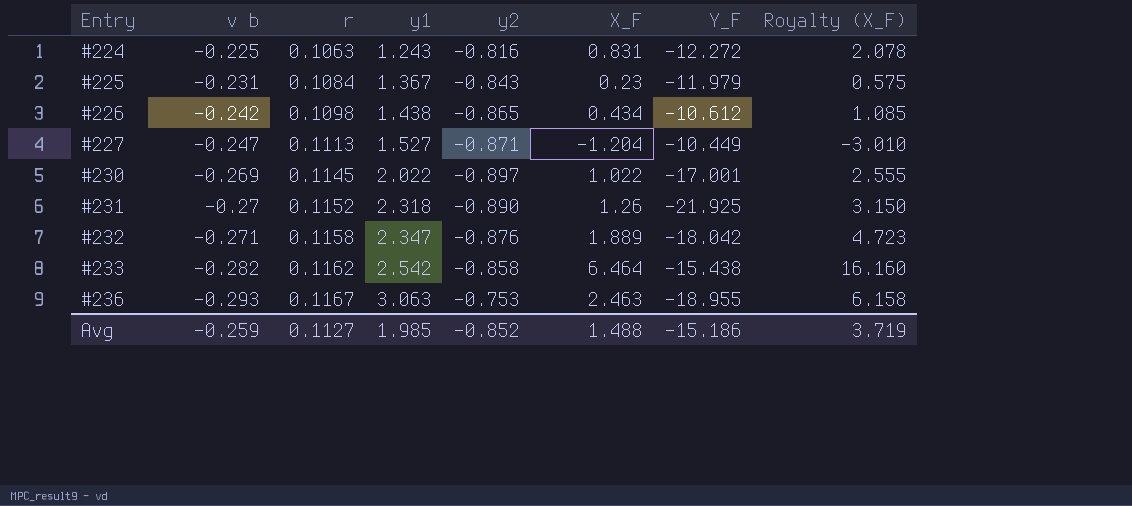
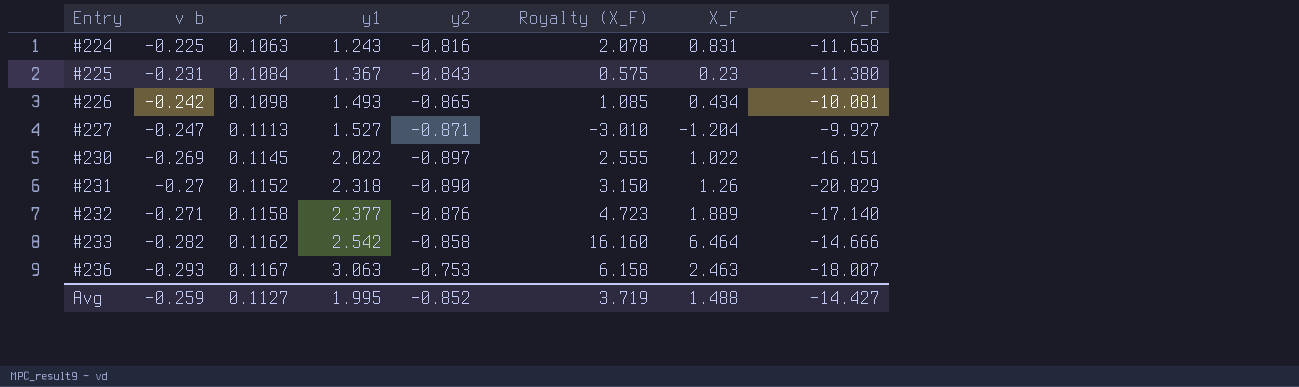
column Royalty (X_F) | position: 8 -> 6
#224 | Y_F: -12.272 -> -11.658
#225 | Y_F: -11.979 -> -11.380
#226 | y1: 1.438 -> 1.493
#226 | Y_F: -10.612 -> -10.081
#227 | Y_F: -10.449 -> -9.927
#230 | Y_F: -17.001 -> -16.151
#231 | Y_F: -21.925 -> -20.829
#232 | y1: 2.347 -> 2.377
#232 | Y_F: -18.042 -> -17.140
#233 | Y_F: -15.438 -> -14.666
#236 | Y_F: -18.955 -> -18.007
Avg | y1: 1.985 -> 1.995
Avg | Y_F: -15.186 -> -14.427

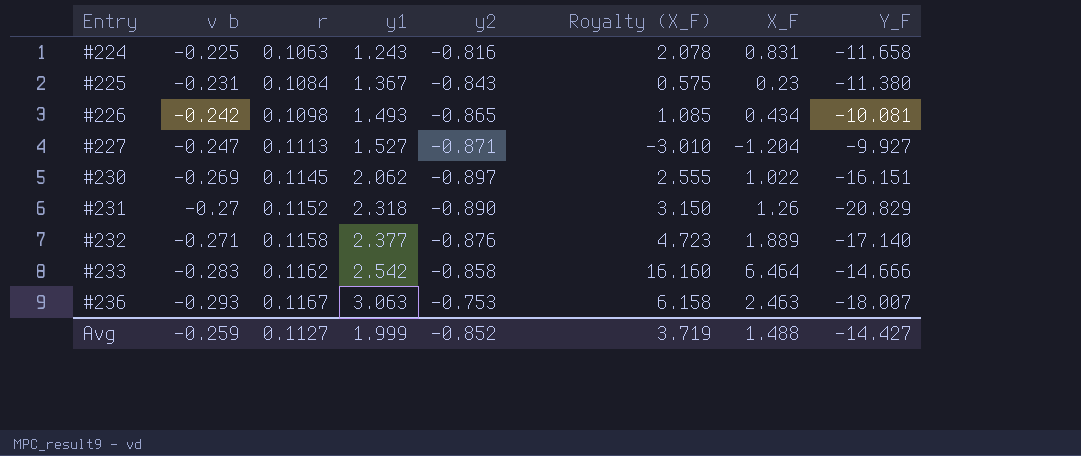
#230 | y1: 2.022 -> 2.062
#233 | v b: -0.282 -> -0.283
Avg | y1: 1.995 -> 1.999

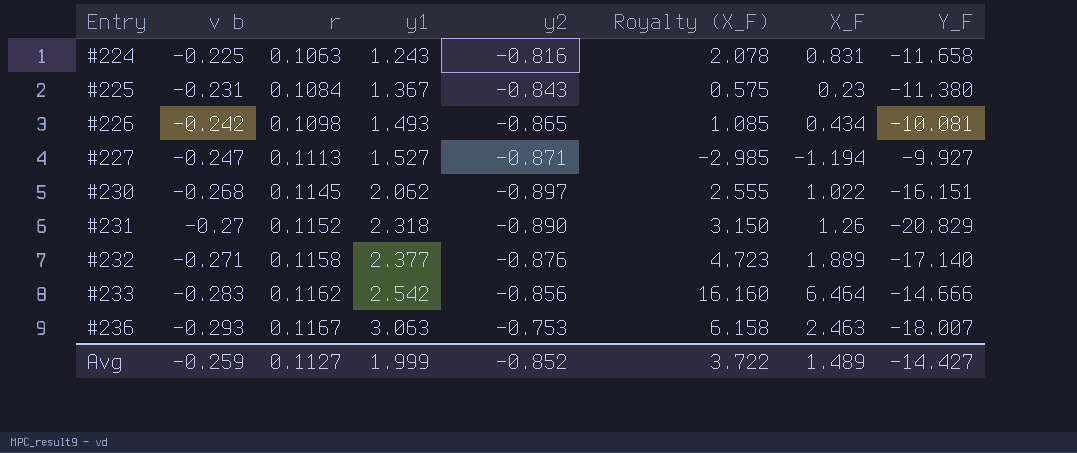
#227 | Royalty (X_F): -3.010 -> -2.985
#227 | X_F: -1.204 -> -1.194
#230 | v b: -0.269 -> -0.268
#233 | y2: -0.858 -> -0.856
Avg | Royalty (X_F): 3.719 -> 3.722
Avg | X_F: 1.488 -> 1.489

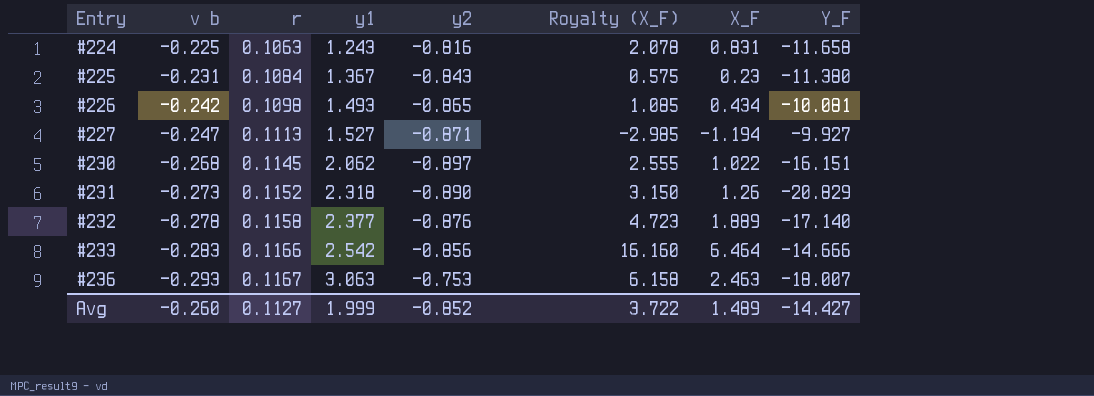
#231 | v b: -0.27 -> -0.273
#232 | v b: -0.271 -> -0.278
#233 | r: 0.1162 -> 0.1166
Avg | v b: -0.259 -> -0.260

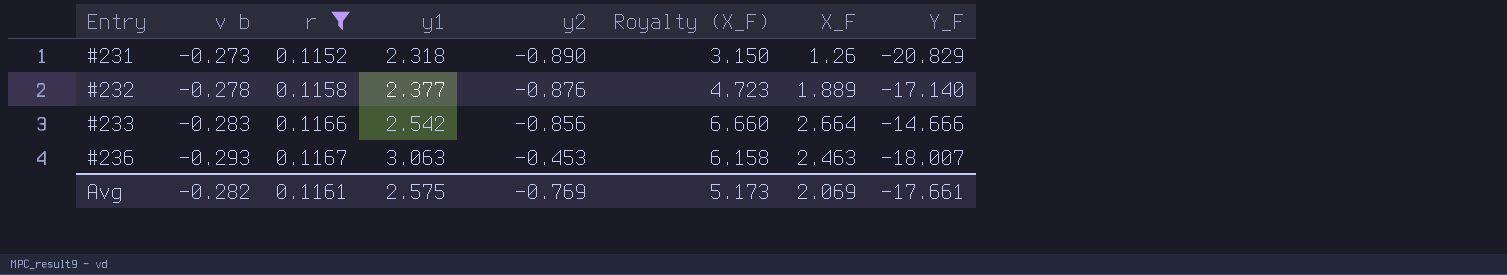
filter: none -> r >= 0.1152
#233 | Royalty (X_F): 16.160 -> 6.660
#233 | X_F: 6.464 -> 2.664
#236 | y2: -0.753 -> -0.453
Avg | v b: -0.260 -> -0.282
Avg | r: 0.1127 -> 0.1161
Avg | y1: 1.999 -> 2.575
Avg | y2: -0.852 -> -0.769
Avg | Royalty (X_F): 3.722 -> 5.173
Avg | X_F: 1.489 -> 2.069
Avg | Y_F: -14.427 -> -17.661

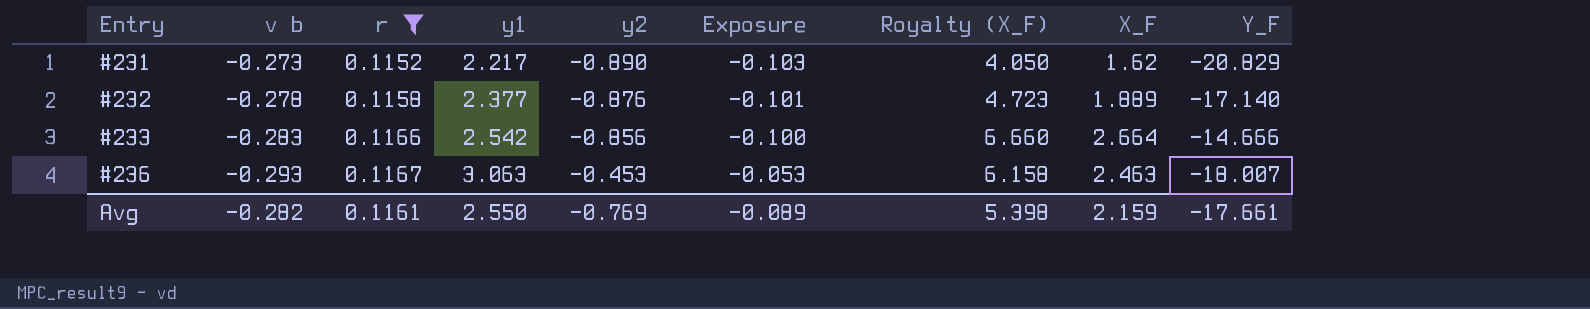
column Exposure | formula: none -> [r] * [y2]
#231 | y1: 2.318 -> 2.217
#231 | Royalty (X_F): 3.150 -> 4.050
#231 | X_F: 1.26 -> 1.62
Avg | y1: 2.575 -> 2.550
Avg | Royalty (X_F): 5.173 -> 5.398
Avg | X_F: 2.069 -> 2.159

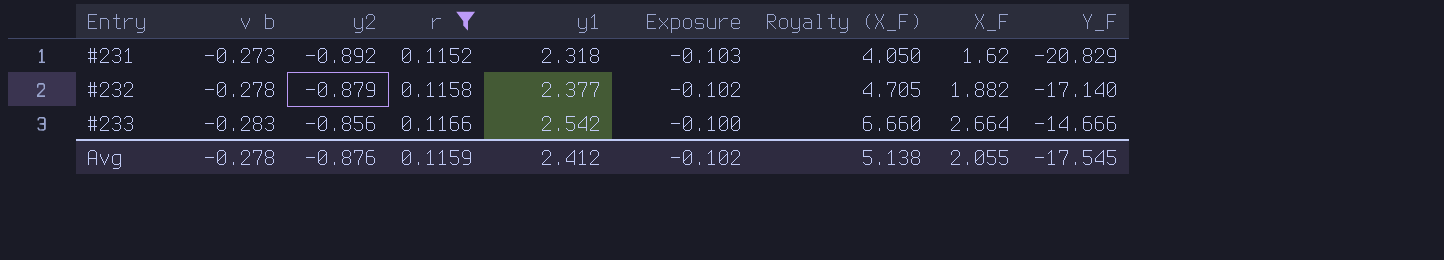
column y2 | position: 5 -> 3
row #236: -0.293 | 0.1167 | 3.063 | -0.453 | -0.053 | 6.158 | 2.463 | -18.007 -> none
#231 | y2: -0.890 -> -0.892
#231 | y1: 2.217 -> 2.318
#232 | y2: -0.876 -> -0.879
#232 | Exposure: -0.101 -> -0.102
#232 | Royalty (X_F): 4.723 -> 4.705
#232 | X_F: 1.889 -> 1.882
Avg | v b: -0.282 -> -0.278
Avg | y2: -0.769 -> -0.876
Avg | r: 0.1161 -> 0.1159
Avg | y1: 2.550 -> 2.412
Avg | Exposure: -0.089 -> -0.102
Avg | Royalty (X_F): 5.398 -> 5.138
Avg | X_F: 2.159 -> 2.055
Avg | Y_F: -17.661 -> -17.545

